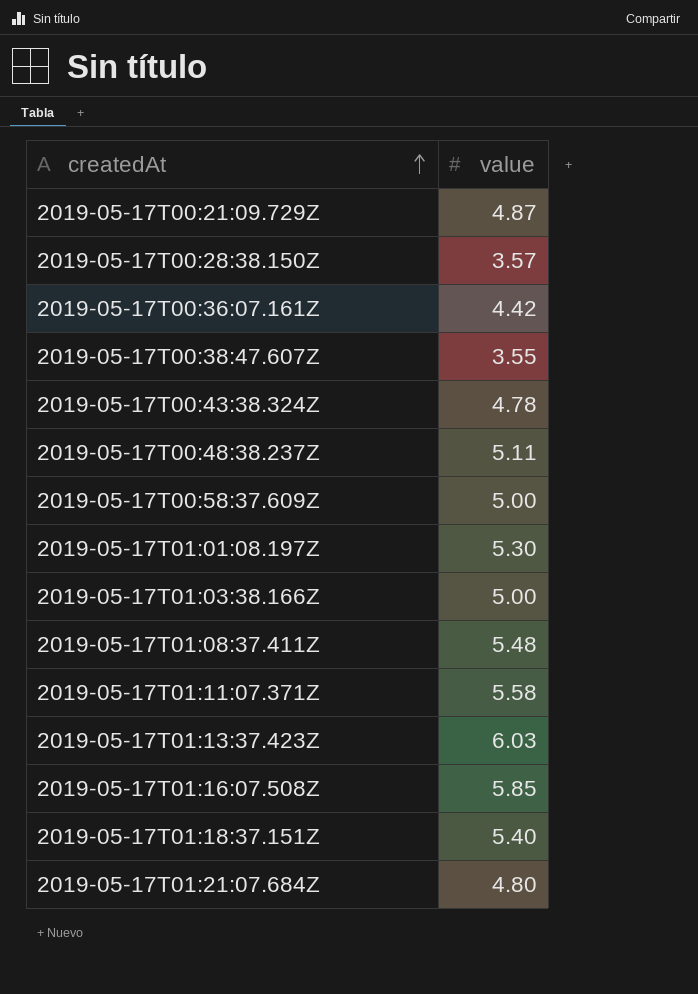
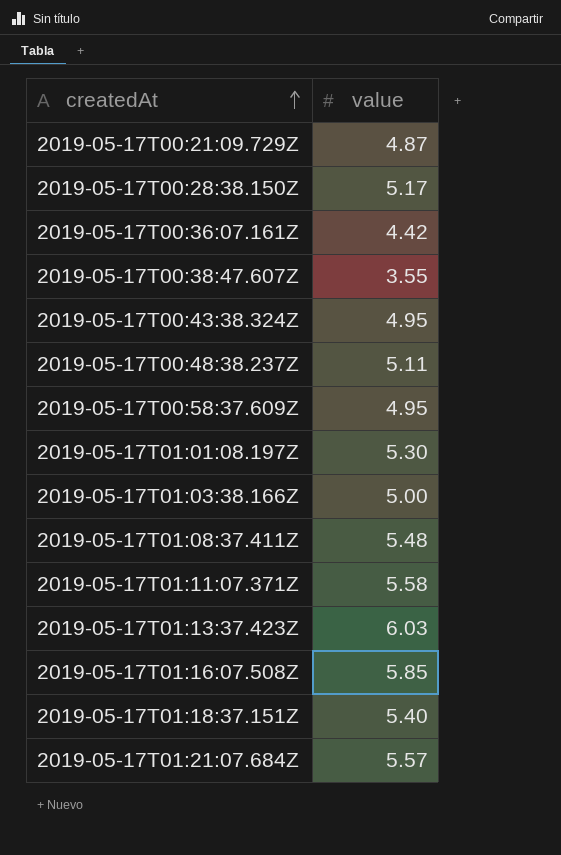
2019-05-17T00:28:38.150Z | value: 3.57 -> 5.17
2019-05-17T00:43:38.324Z | value: 4.78 -> 4.95
2019-05-17T00:58:37.609Z | value: 5.00 -> 4.95
2019-05-17T01:21:07.684Z | value: 4.80 -> 5.57

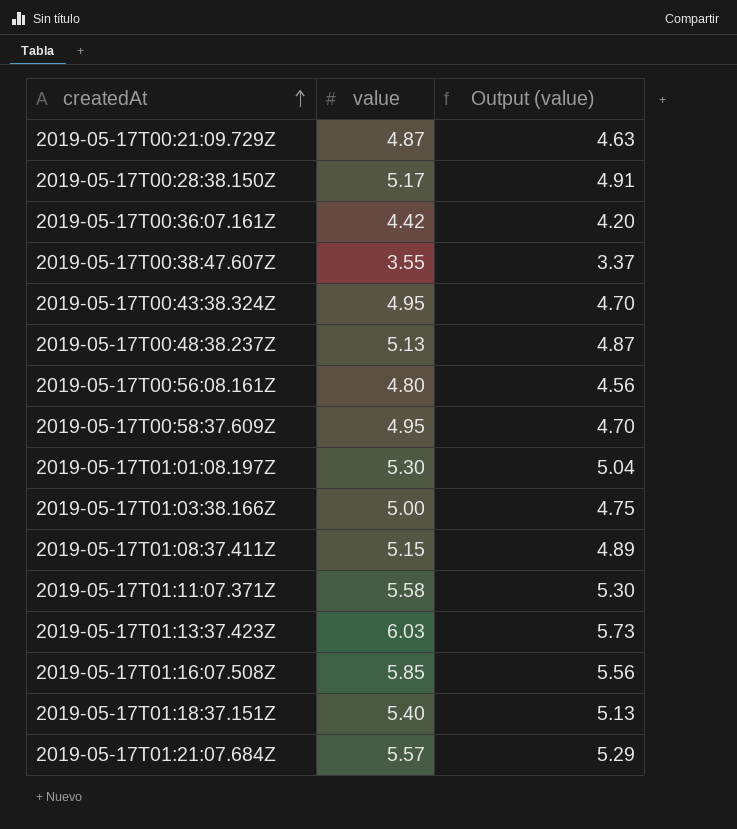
column Output (value) | formula: none -> [value] * 0.95
2019-05-17T00:48:38.237Z | value: 5.11 -> 5.13
row 2019-05-17T00:56:08.161Z: none -> 4.80 | 4.56
2019-05-17T01:08:37.411Z | value: 5.48 -> 5.15

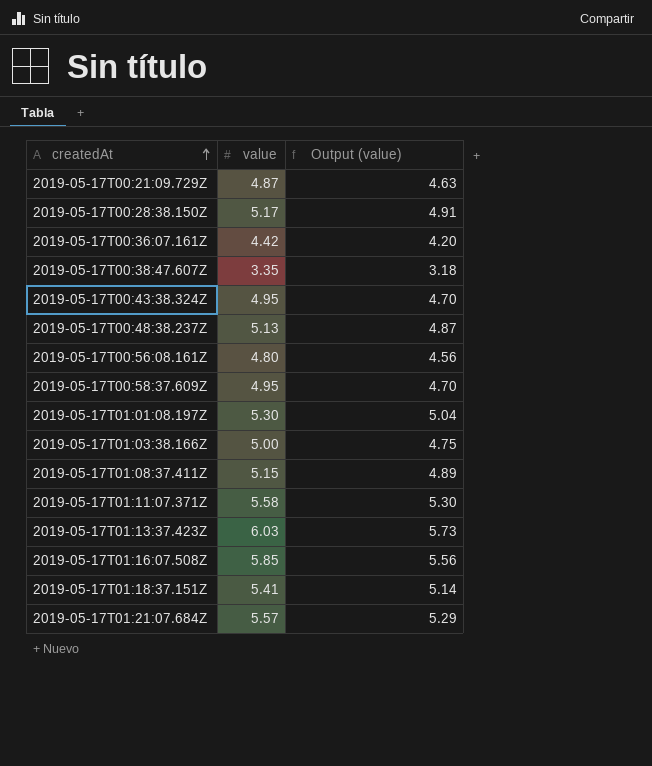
2019-05-17T00:38:47.607Z | value: 3.55 -> 3.35
2019-05-17T00:38:47.607Z | Output (value): 3.37 -> 3.18
2019-05-17T01:18:37.151Z | value: 5.40 -> 5.41
2019-05-17T01:18:37.151Z | Output (value): 5.13 -> 5.14

